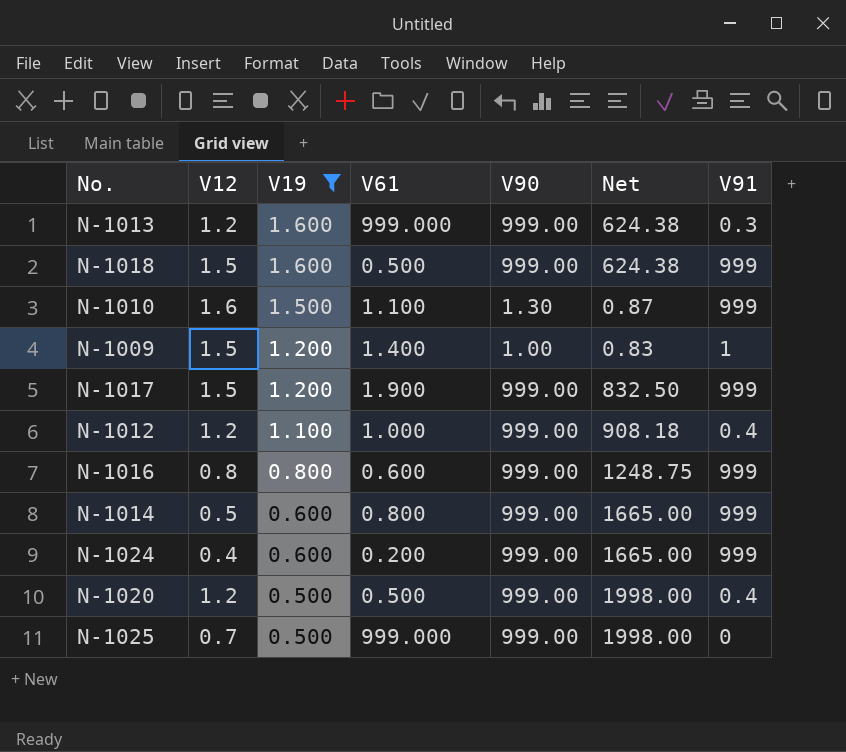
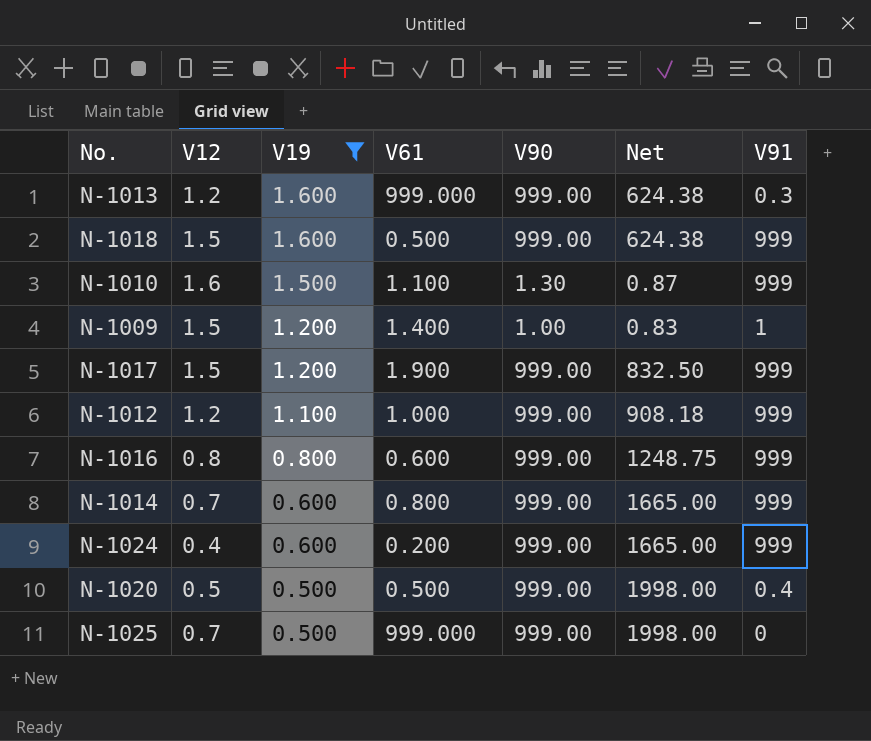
N-1012 | V91: 0.4 -> 999
N-1014 | V12: 0.5 -> 0.7
N-1020 | V12: 1.2 -> 0.5

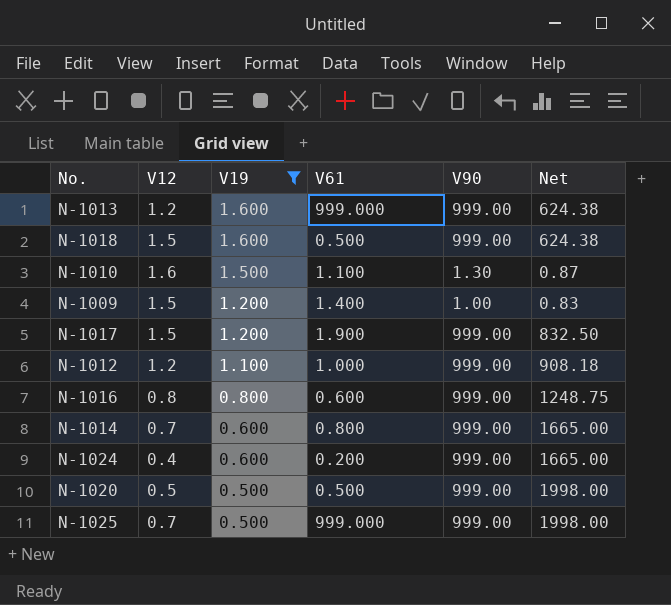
column V91 | position: 7 -> none

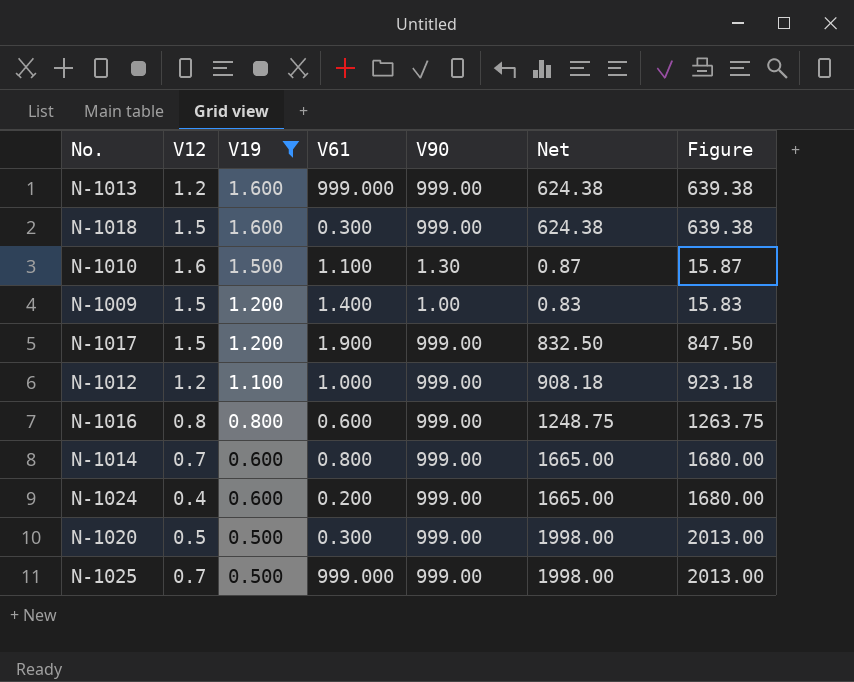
column Figure | formula: none -> [Net] + 15
N-1018 | V61: 0.500 -> 0.300
N-1020 | V61: 0.500 -> 0.300

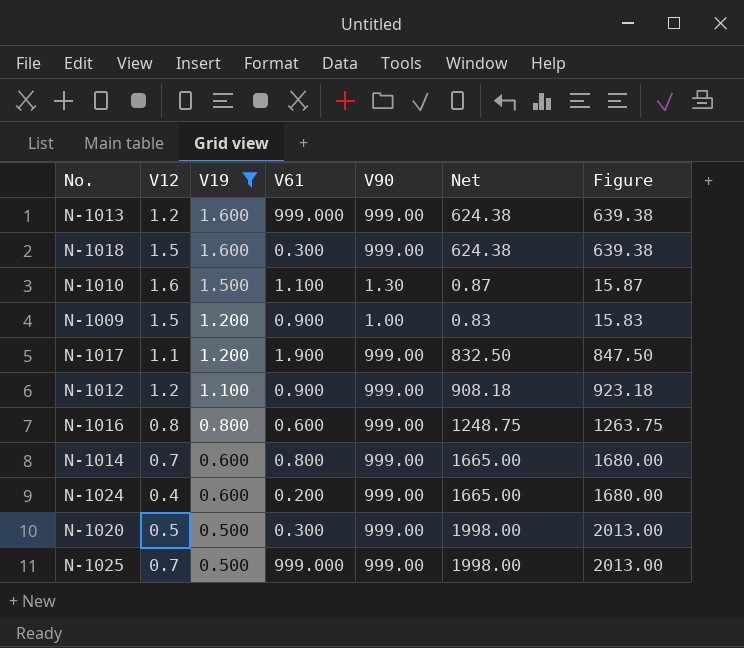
N-1009 | V61: 1.400 -> 0.900
N-1017 | V12: 1.5 -> 1.1
N-1012 | V61: 1.000 -> 0.900

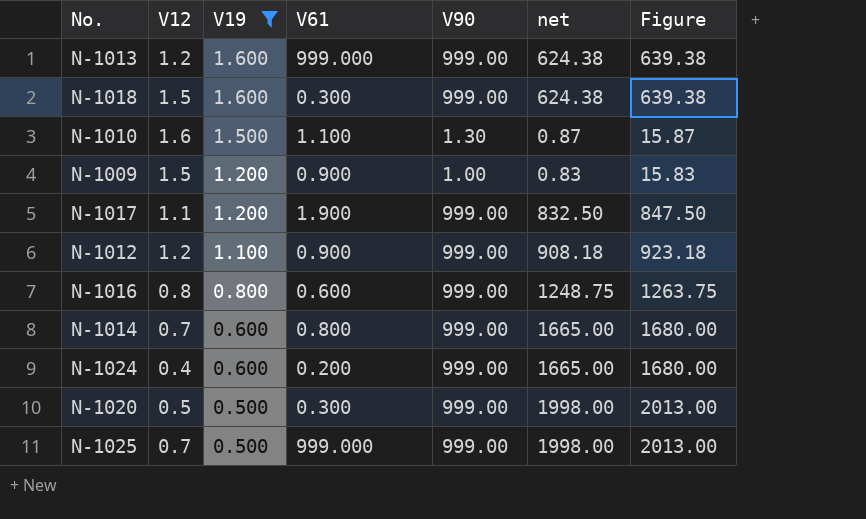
column name: Net -> net

